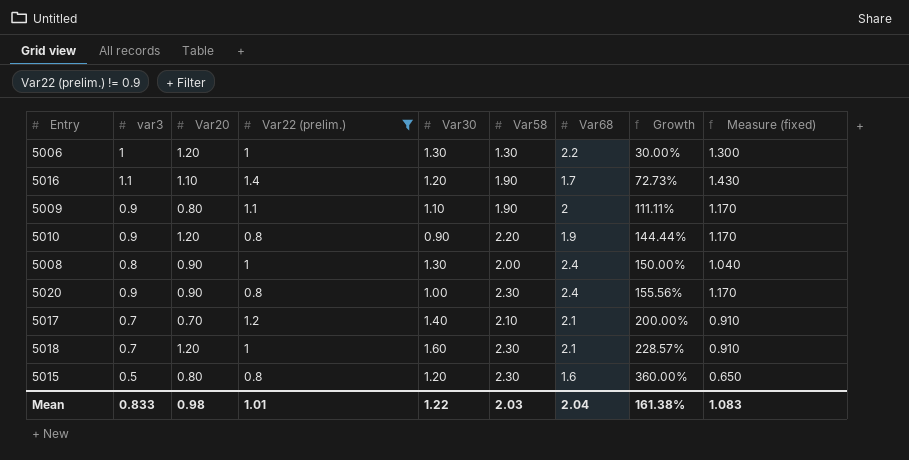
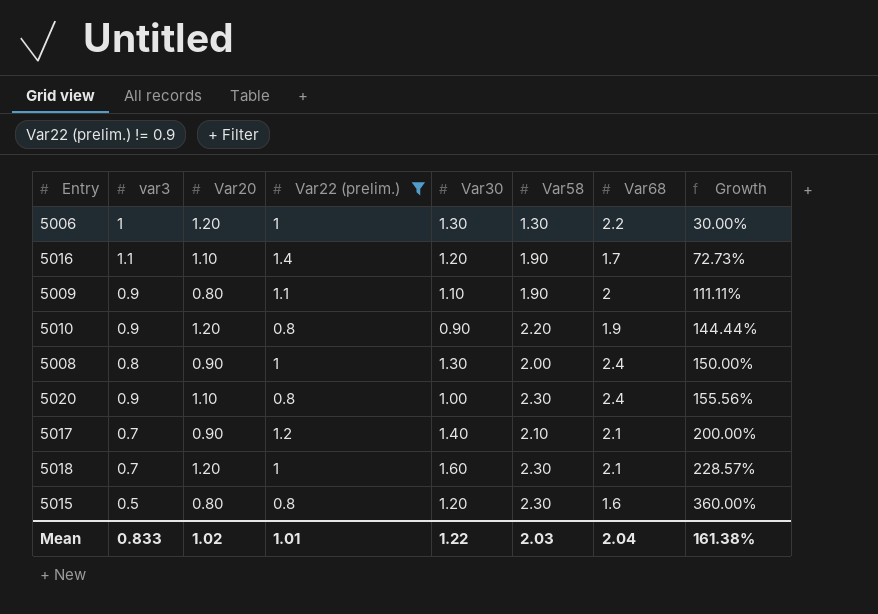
column Measure (fixed) | formula: [var3] * 1.3 -> none
5020 | Var20: 0.90 -> 1.10
5017 | Var20: 0.70 -> 0.90
Mean | Var20: 0.98 -> 1.02

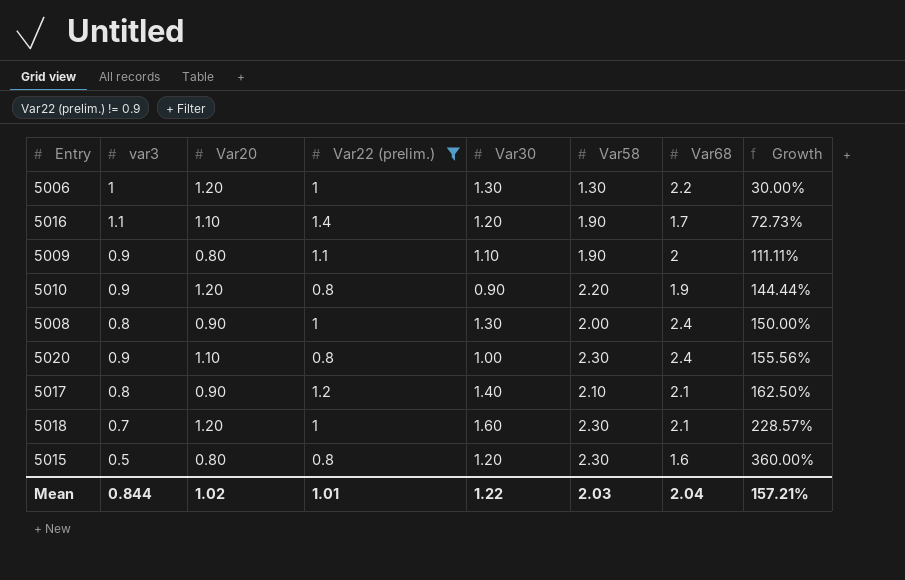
5017 | var3: 0.7 -> 0.8
5017 | Growth: 200.00% -> 162.50%
Mean | var3: 0.833 -> 0.844
Mean | Growth: 161.38% -> 157.21%

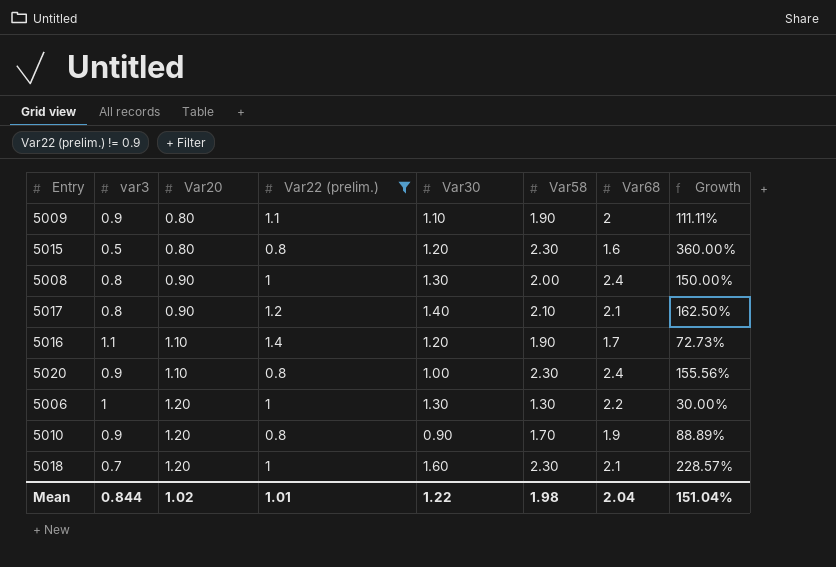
row order: Growth ascending -> Var20 ascending
5010 | Var58: 2.20 -> 1.70
5010 | Growth: 144.44% -> 88.89%
Mean | Var58: 2.03 -> 1.98
Mean | Growth: 157.21% -> 151.04%

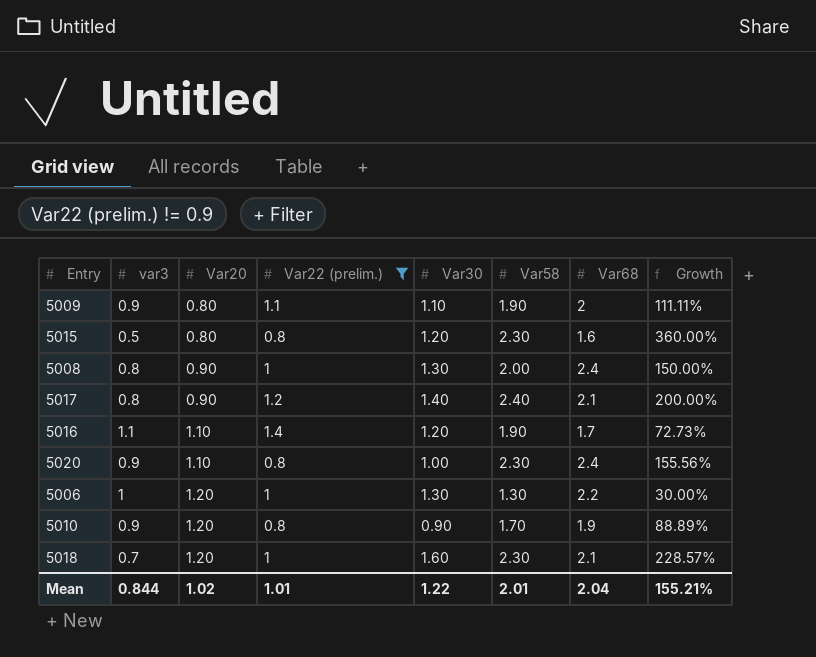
5017 | Var58: 2.10 -> 2.40
5017 | Growth: 162.50% -> 200.00%
Mean | Var58: 1.98 -> 2.01
Mean | Growth: 151.04% -> 155.21%

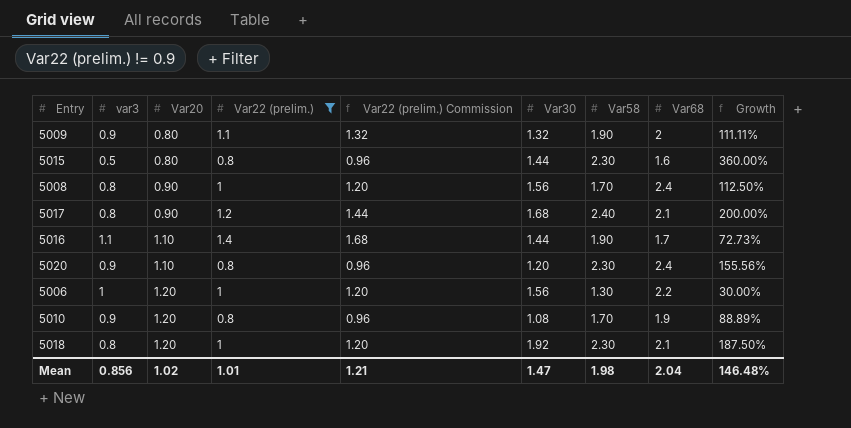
column Var22 (prelim.) Commission | formula: none -> [Var22 (prelim.)] * 1.2
5009 | Var30: 1.10 -> 1.32
5015 | Var30: 1.20 -> 1.44
5008 | Var30: 1.30 -> 1.56
5008 | Var58: 2.00 -> 1.70
5008 | Growth: 150.00% -> 112.50%
5017 | Var30: 1.40 -> 1.68
5016 | Var30: 1.20 -> 1.44
5020 | Var30: 1.00 -> 1.20
5006 | Var30: 1.30 -> 1.56
5010 | Var30: 0.90 -> 1.08
5018 | var3: 0.7 -> 0.8
5018 | Var30: 1.60 -> 1.92
5018 | Growth: 228.57% -> 187.50%
Mean | var3: 0.844 -> 0.856
Mean | Var30: 1.22 -> 1.47
Mean | Var58: 2.01 -> 1.98
Mean | Growth: 155.21% -> 146.48%

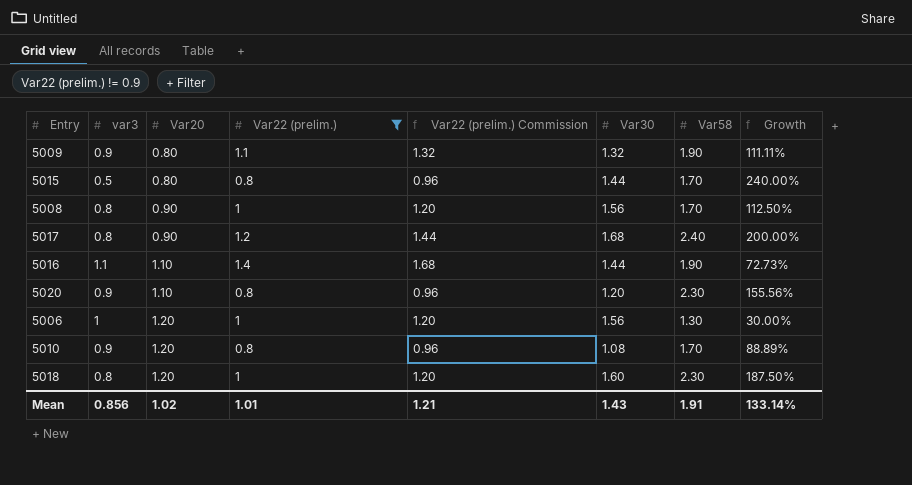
column Var68 | position: 8 -> none
5015 | Var58: 2.30 -> 1.70
5015 | Growth: 360.00% -> 240.00%
5018 | Var30: 1.92 -> 1.60
Mean | Var30: 1.47 -> 1.43
Mean | Var58: 1.98 -> 1.91
Mean | Growth: 146.48% -> 133.14%

